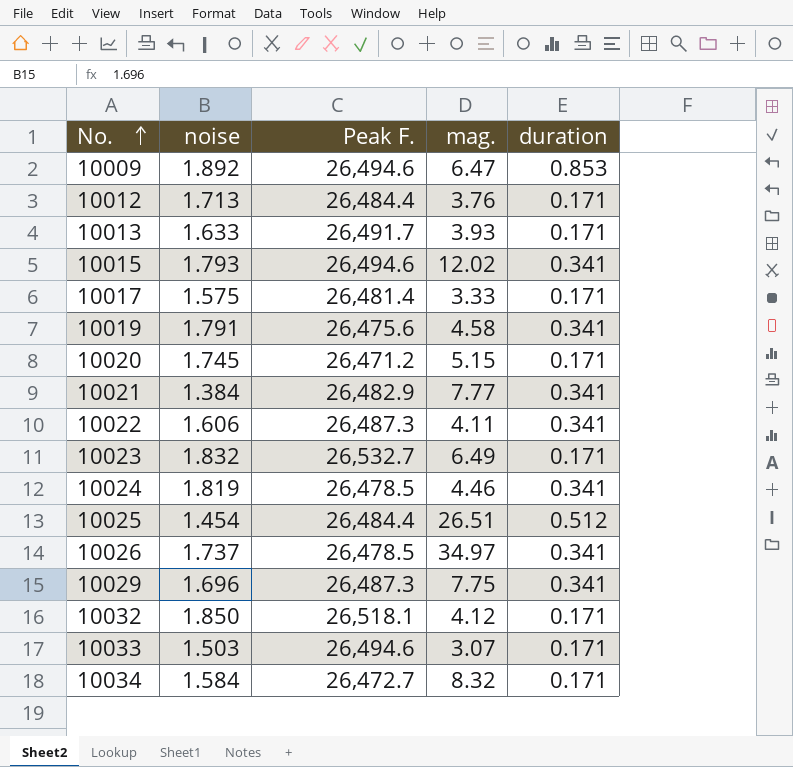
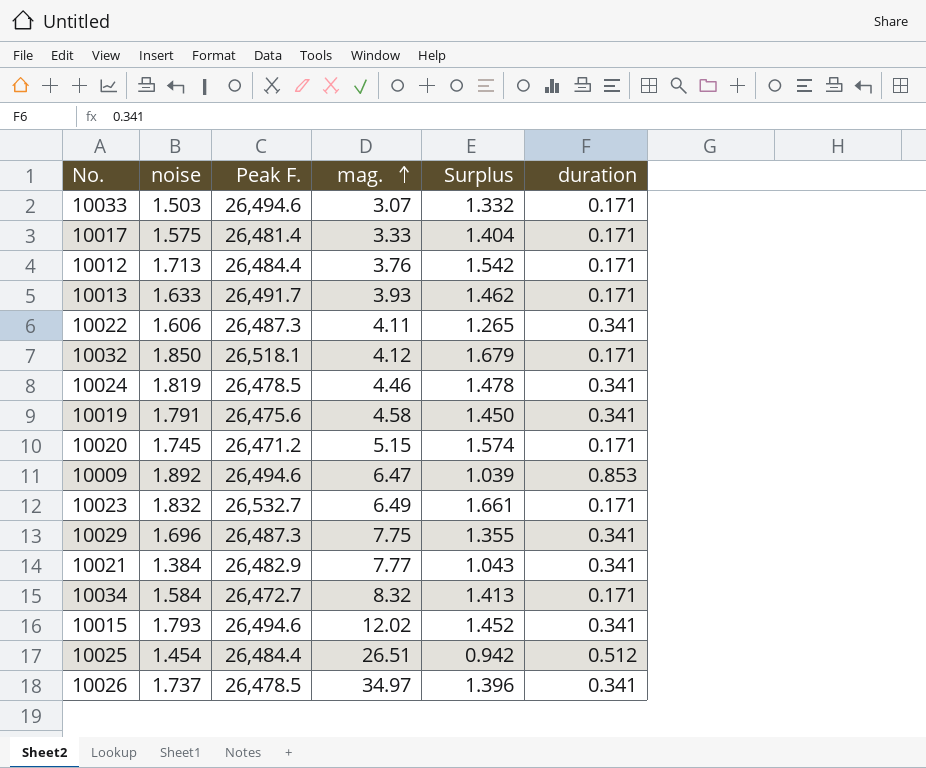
row order: No. ascending -> mag. ascending
column Surplus | formula: none -> [noise] - [duration]

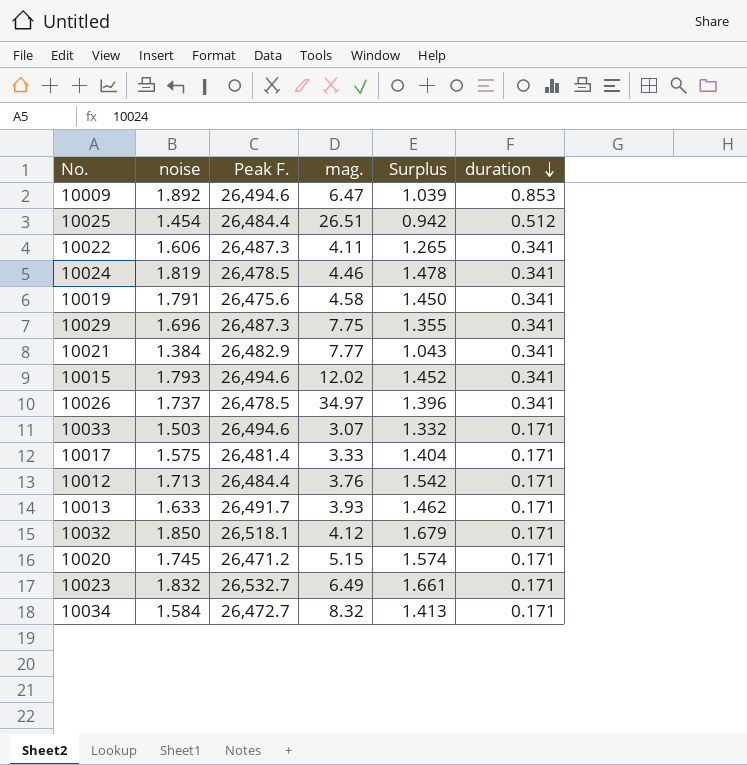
row order: mag. ascending -> duration descending

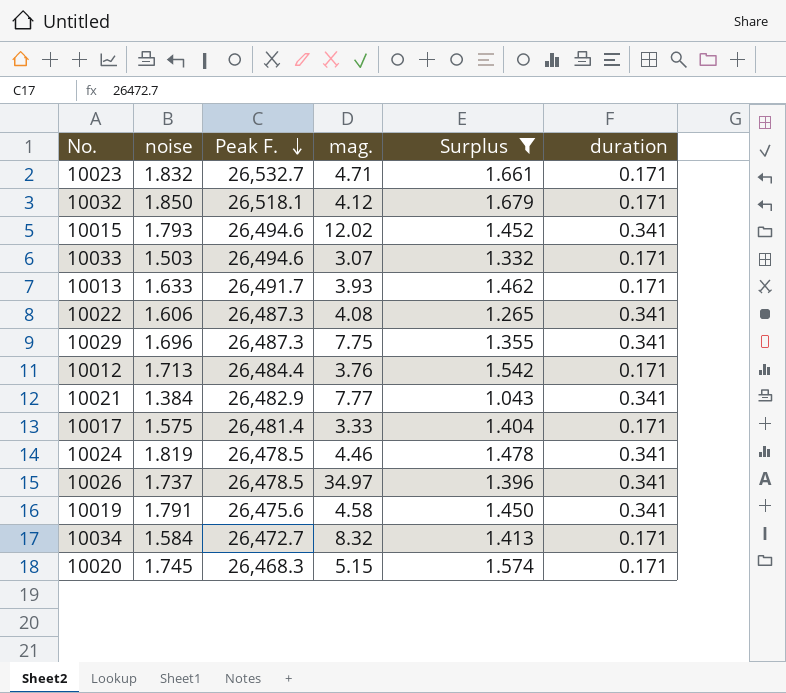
filter: none -> Surplus >= 1.043
row order: duration descending -> Peak F. descending
10023 | mag.: 6.49 -> 4.71
10022 | mag.: 4.11 -> 4.08
10020 | Peak F.: 26,471.2 -> 26,468.3

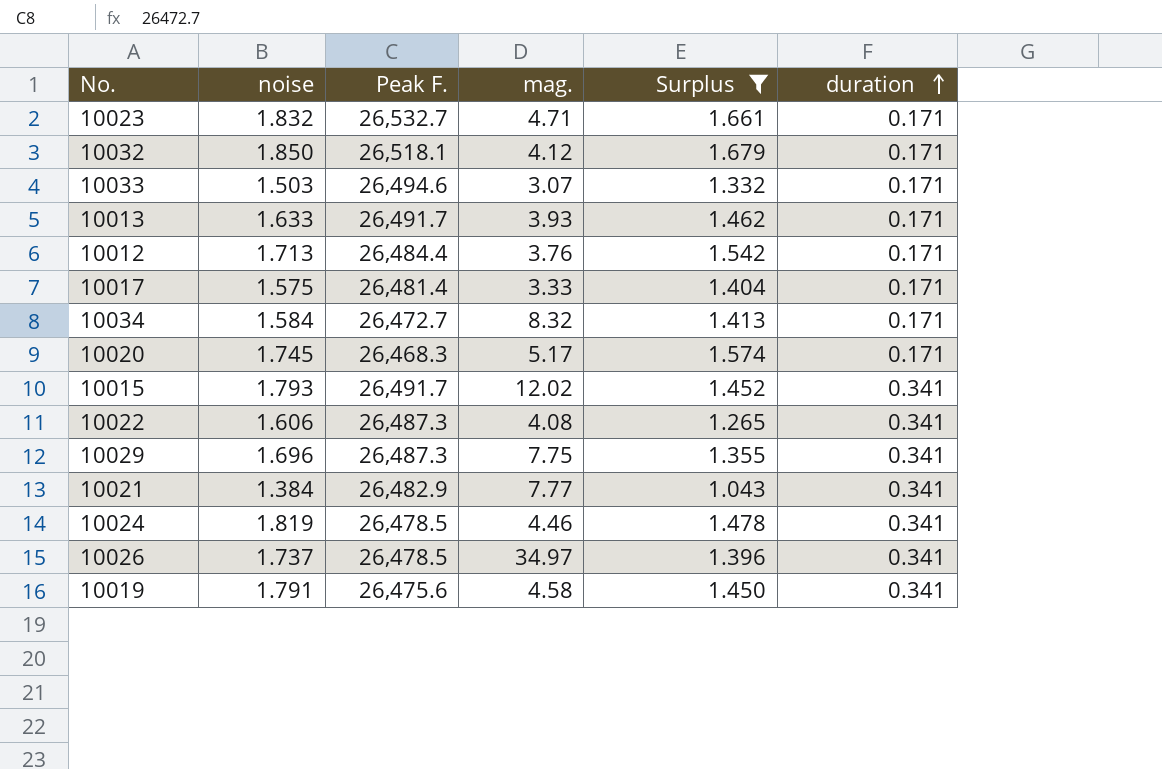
row order: Peak F. descending -> duration ascending
10020 | mag.: 5.15 -> 5.17
10015 | Peak F.: 26,494.6 -> 26,491.7

